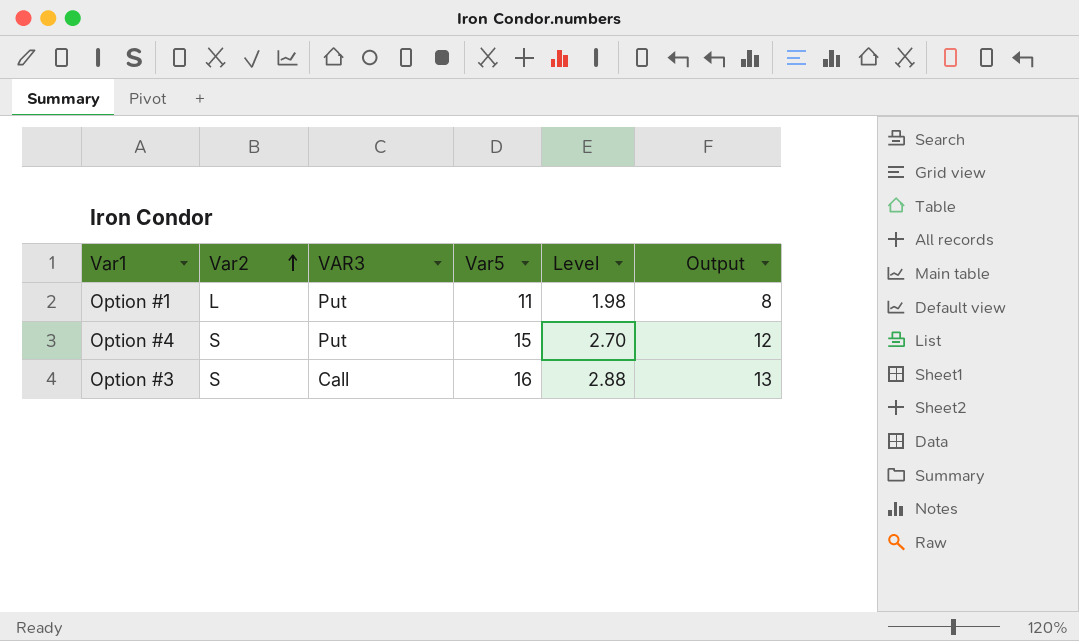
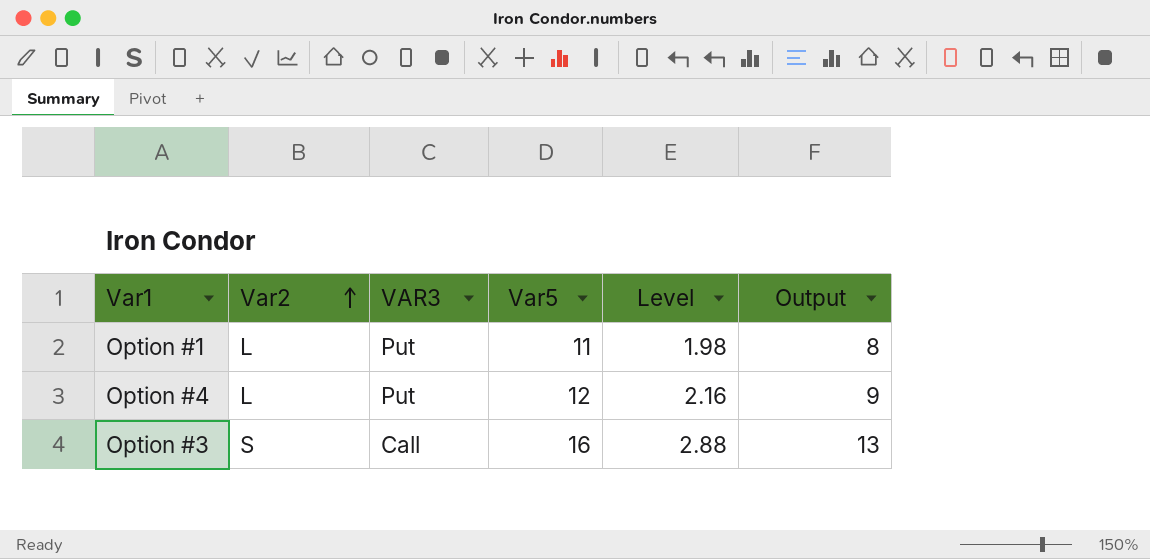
Option #4 | Var2: S -> L
Option #4 | Var5: 15 -> 12
Option #4 | Level: 2.70 -> 2.16
Option #4 | Output: 12 -> 9

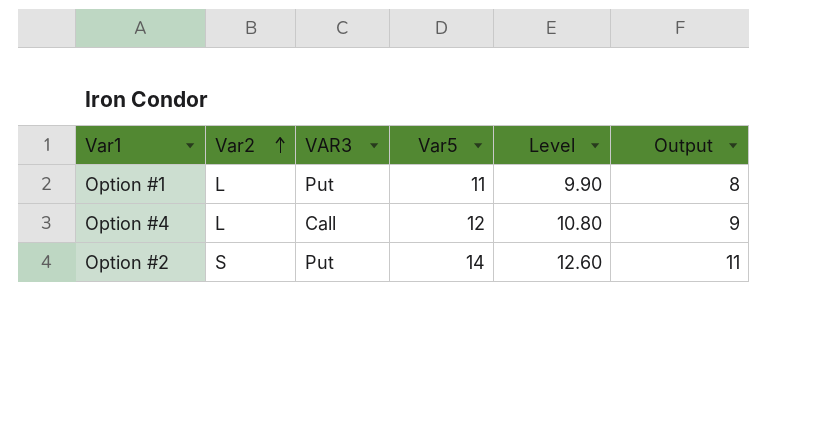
column Level | formula: [Var5] * 0.18 -> [Var5] * 0.9
row Option #3: S | Call | 16 | 2.88 | 13 -> none
Option #4 | VAR3: Put -> Call
row Option #2: none -> S | Put | 14 | 12.60 | 11

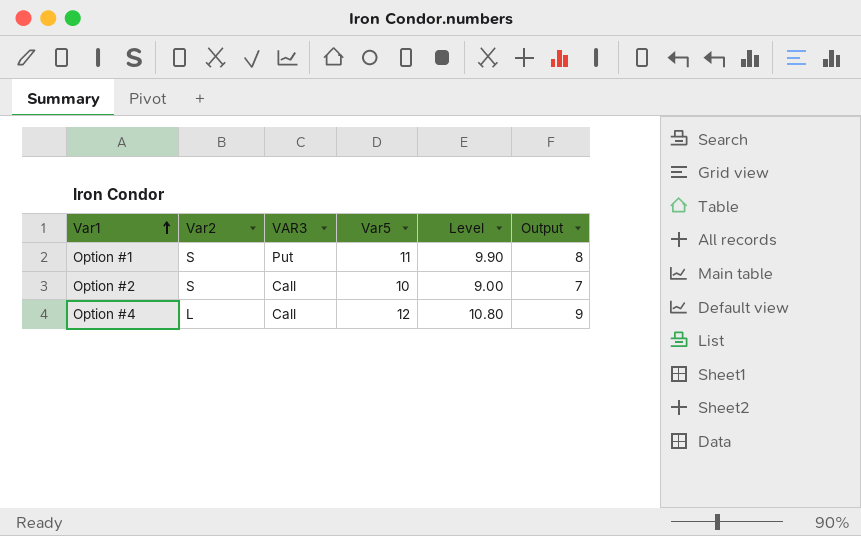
row order: Var2 ascending -> Var1 ascending
Option #1 | Var2: L -> S
Option #2 | VAR3: Put -> Call
Option #2 | Var5: 14 -> 10
Option #2 | Level: 12.60 -> 9.00
Option #2 | Output: 11 -> 7

